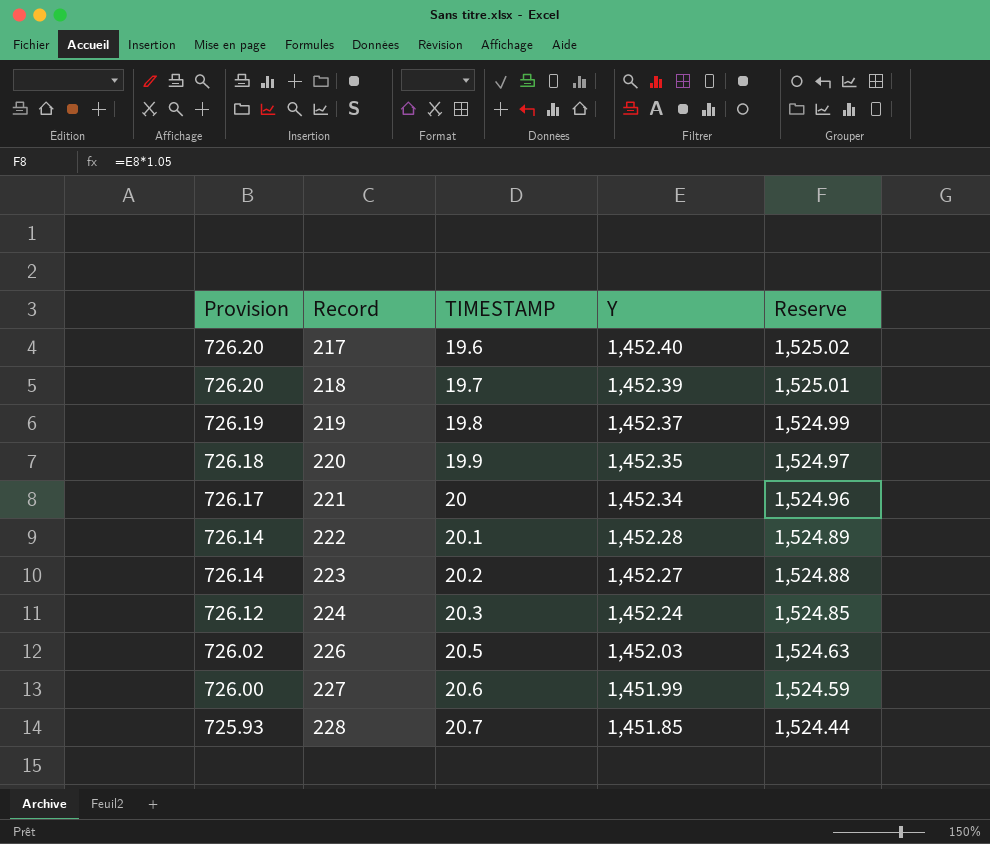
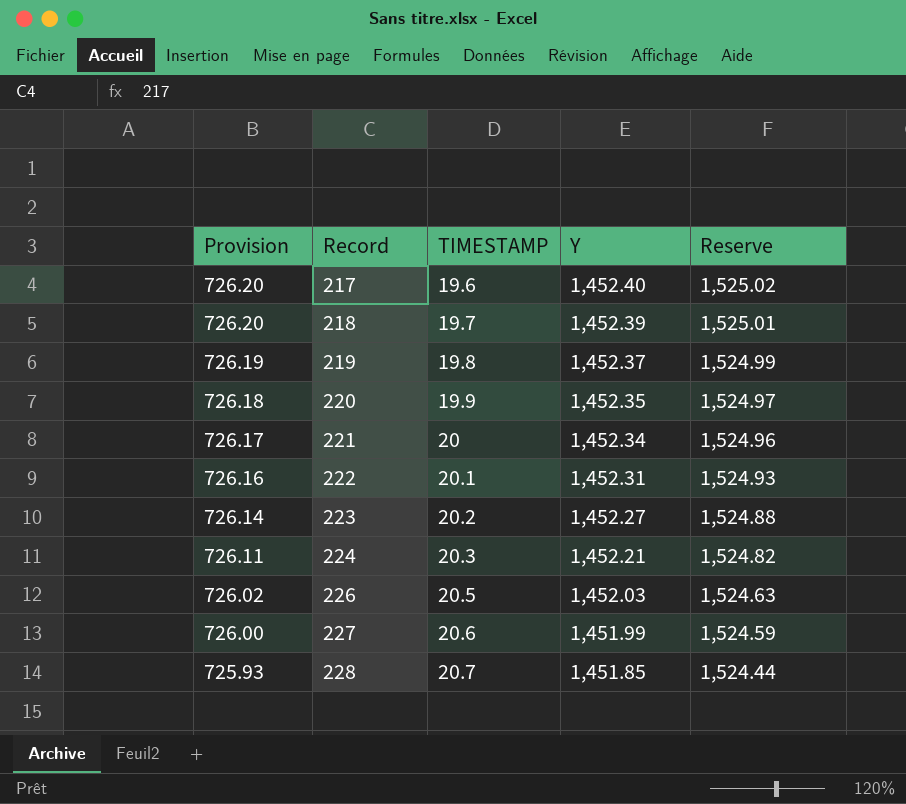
222 | Provision: 726.14 -> 726.16
222 | Y: 1,452.28 -> 1,452.31
222 | Reserve: 1,524.89 -> 1,524.93
224 | Provision: 726.12 -> 726.11
224 | Y: 1,452.24 -> 1,452.21
224 | Reserve: 1,524.85 -> 1,524.82

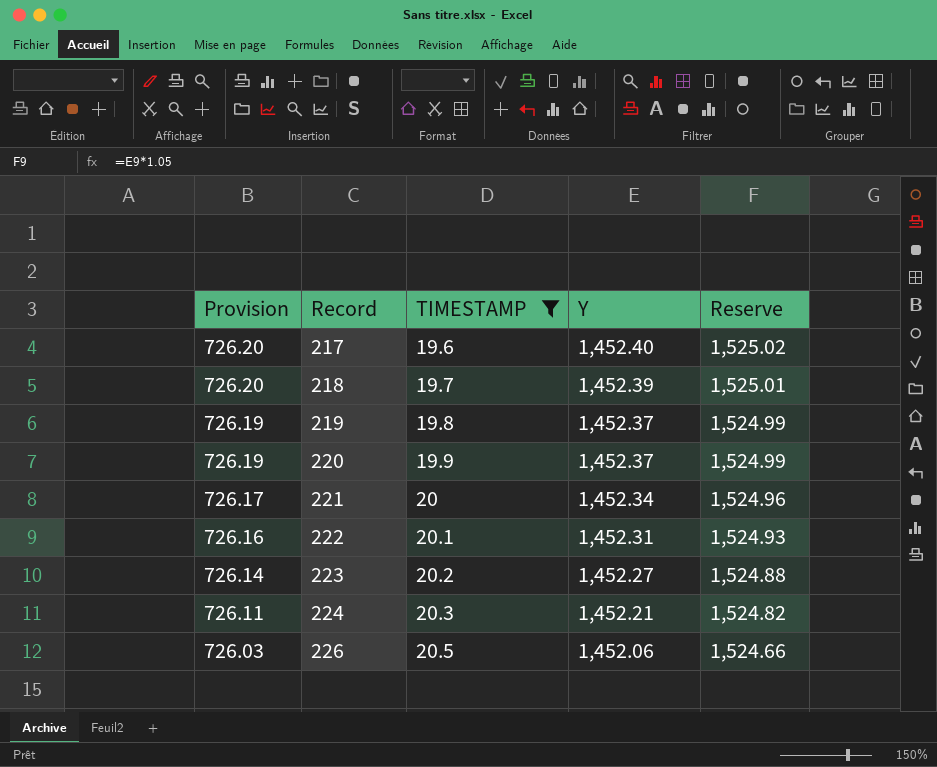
filter: none -> TIMESTAMP <= 20.5
220 | Provision: 726.18 -> 726.19
220 | Y: 1,452.35 -> 1,452.37
220 | Reserve: 1,524.97 -> 1,524.99
226 | Provision: 726.02 -> 726.03
226 | Y: 1,452.03 -> 1,452.06
226 | Reserve: 1,524.63 -> 1,524.66

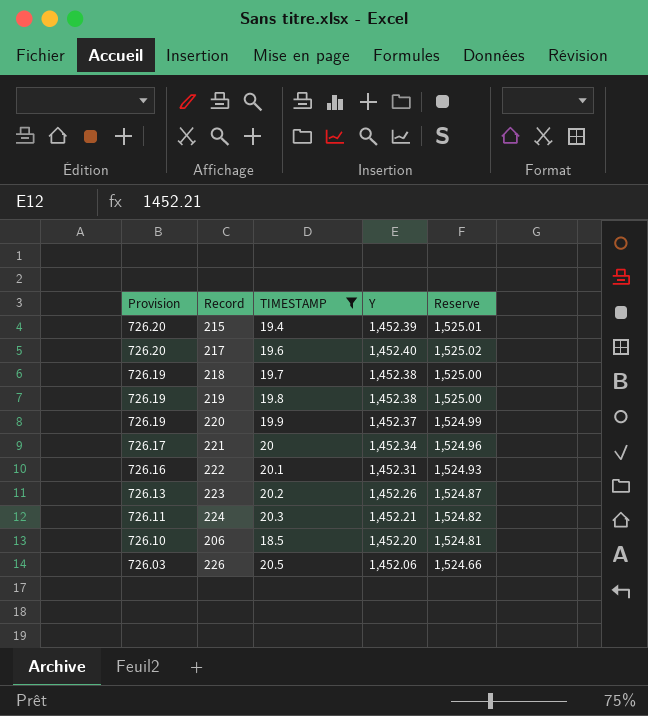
row 215: none -> 726.20 | 19.4 | 1,452.39 | 1,525.01
218 | Provision: 726.20 -> 726.19
218 | Y: 1,452.39 -> 1,452.38
218 | Reserve: 1,525.01 -> 1,525.00
219 | Y: 1,452.37 -> 1,452.38
219 | Reserve: 1,524.99 -> 1,525.00
223 | Provision: 726.14 -> 726.13
223 | Y: 1,452.27 -> 1,452.26
223 | Reserve: 1,524.88 -> 1,524.87
row 206: none -> 726.10 | 18.5 | 1,452.20 | 1,524.81

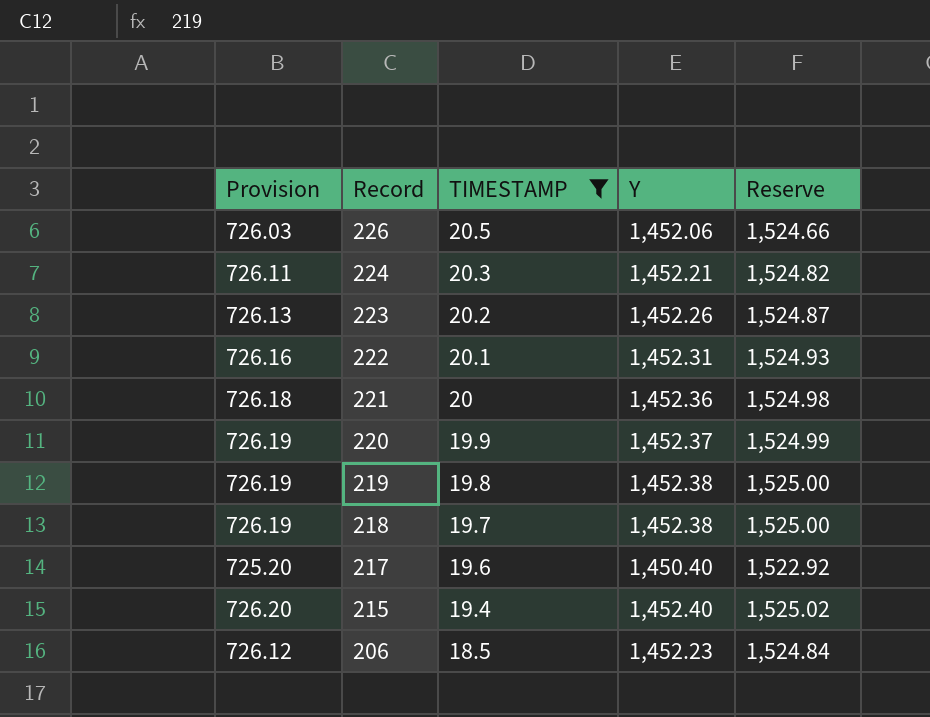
row order: Provision descending -> Record descending
221 | Provision: 726.17 -> 726.18
221 | Y: 1,452.34 -> 1,452.36
221 | Reserve: 1,524.96 -> 1,524.98
217 | Provision: 726.20 -> 725.20
217 | Y: 1,452.40 -> 1,450.40
217 | Reserve: 1,525.02 -> 1,522.92
215 | Y: 1,452.39 -> 1,452.40
215 | Reserve: 1,525.01 -> 1,525.02
206 | Provision: 726.10 -> 726.12
206 | Y: 1,452.20 -> 1,452.23
206 | Reserve: 1,524.81 -> 1,524.84

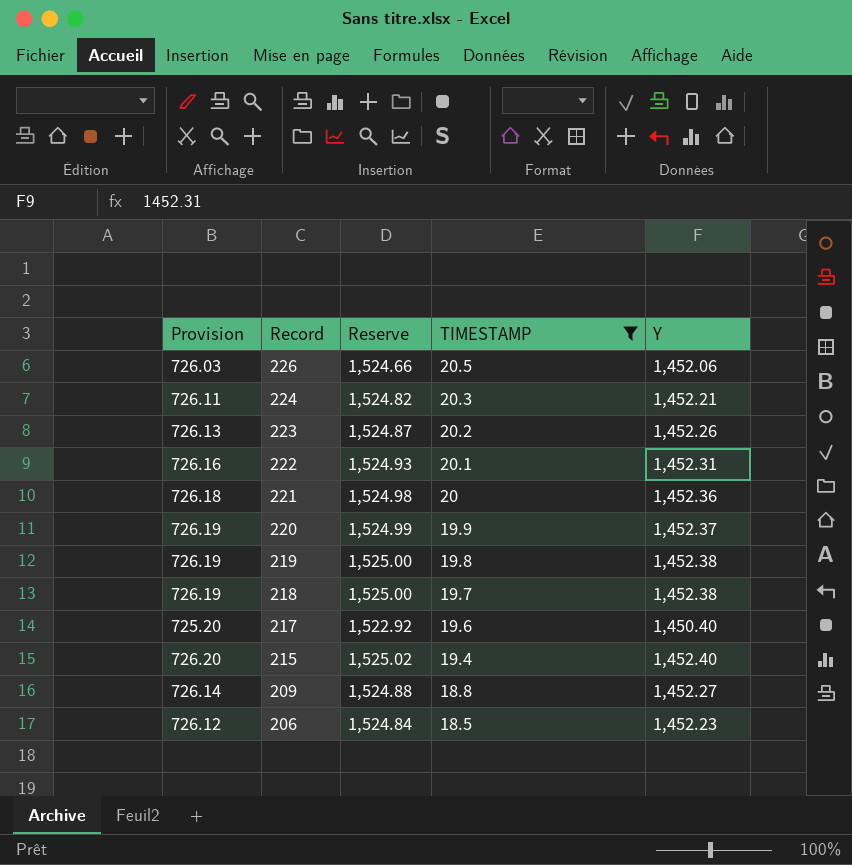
column Reserve | position: 5 -> 3
row 209: none -> 726.14 | 1,524.88 | 18.8 | 1,452.27

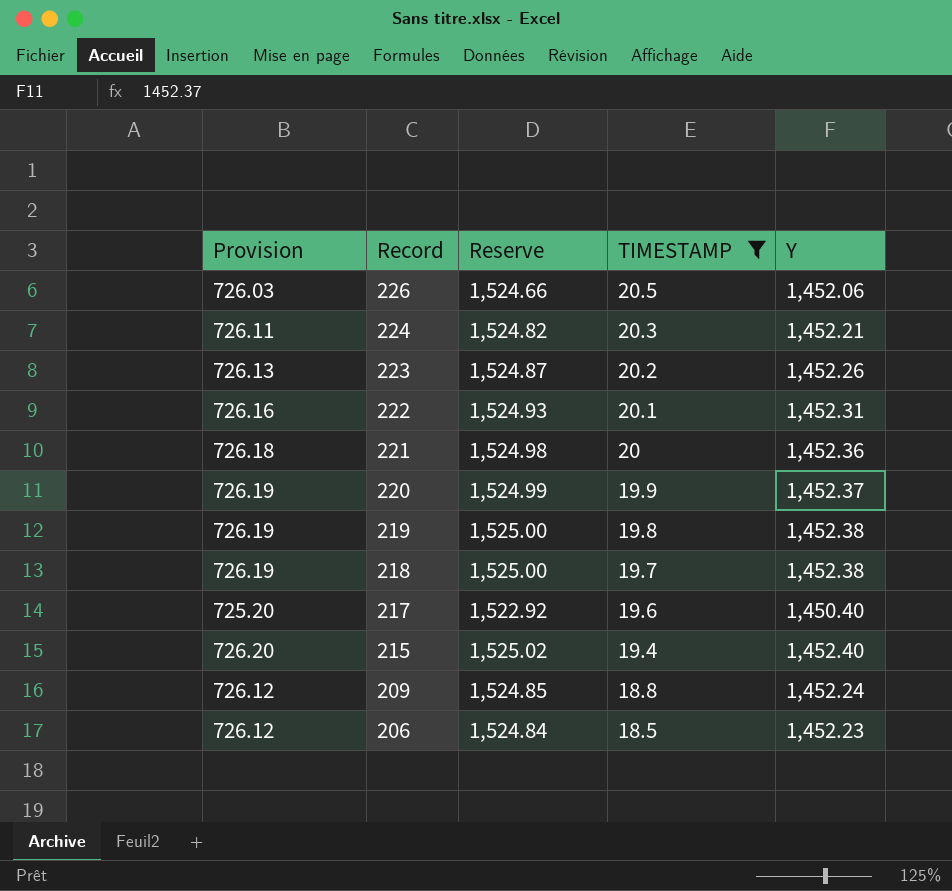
209 | Provision: 726.14 -> 726.12
209 | Reserve: 1,524.88 -> 1,524.85
209 | Y: 1,452.27 -> 1,452.24

